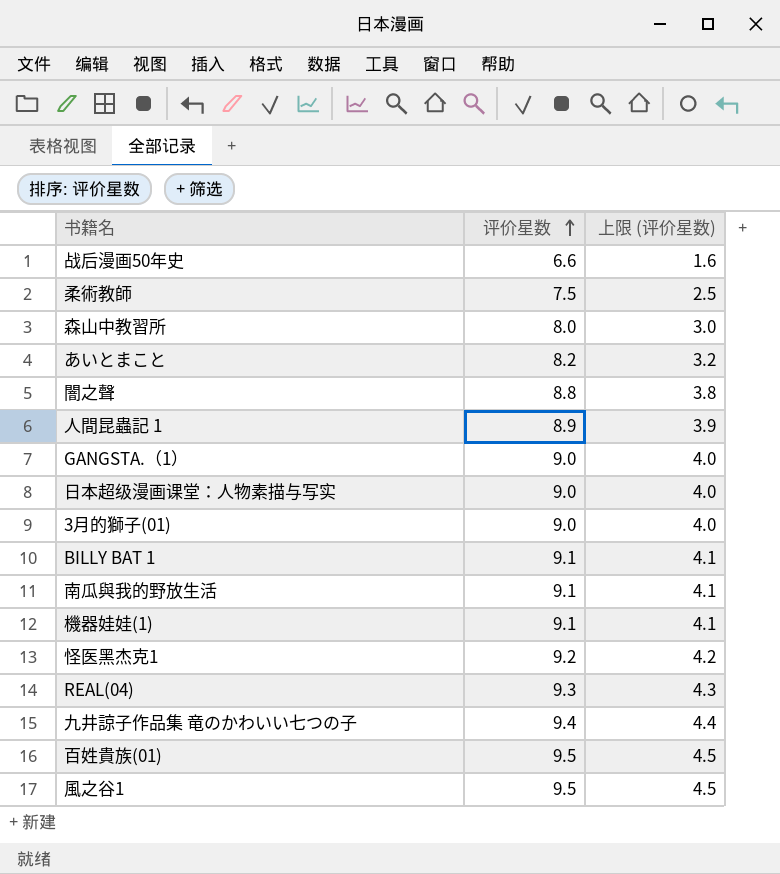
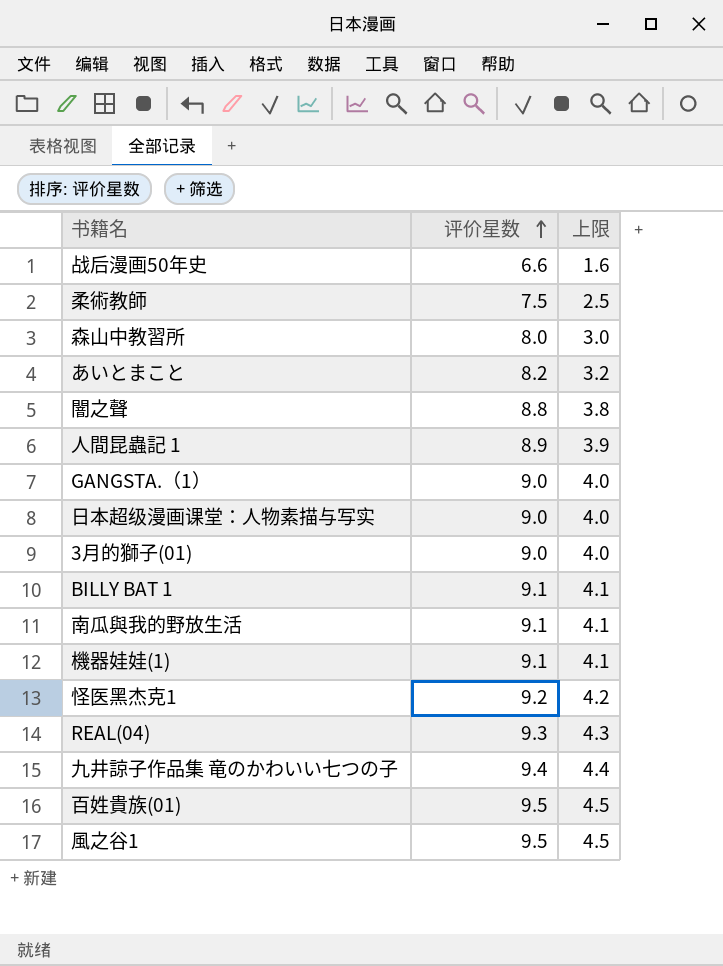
column name: 上限 (评价星数) -> 上限

